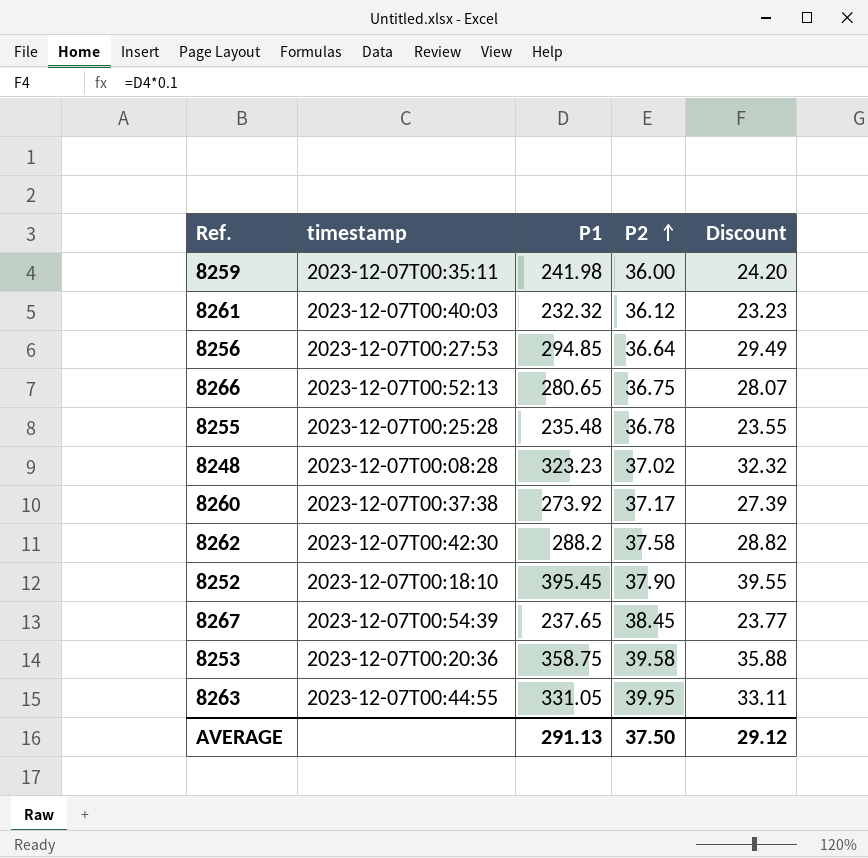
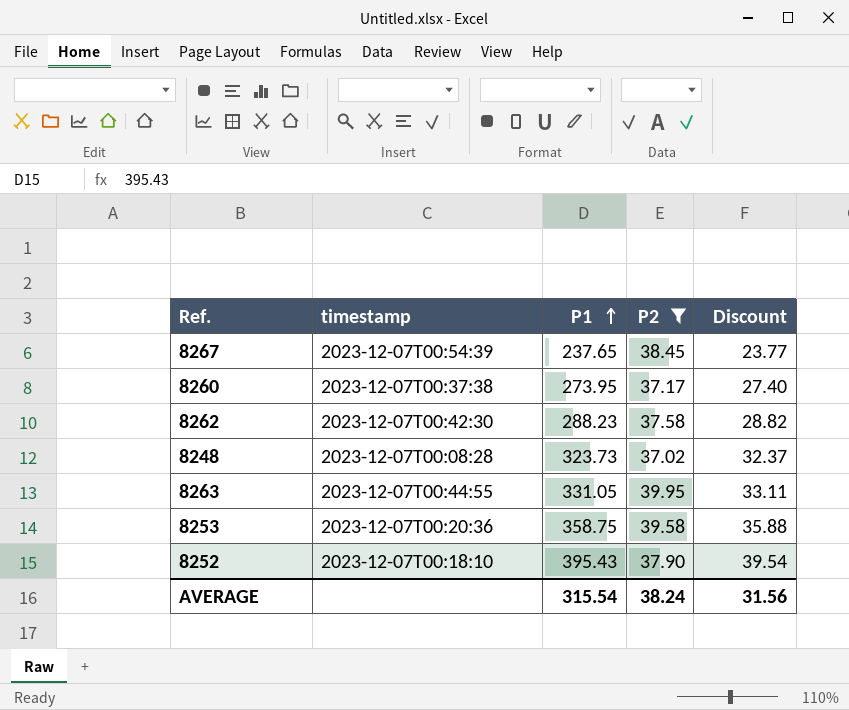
filter: none -> P2 >= 37.02
row order: P2 ascending -> P1 ascending
8260 | P1: 273.92 -> 273.95
8260 | Discount: 27.39 -> 27.40
8262 | P1: 288.2 -> 288.23
8248 | P1: 323.23 -> 323.73
8248 | Discount: 32.32 -> 32.37
8252 | P1: 395.45 -> 395.43
8252 | Discount: 39.55 -> 39.54
AVERAGE | P1: 291.13 -> 315.54
AVERAGE | P2: 37.50 -> 38.24
AVERAGE | Discount: 29.12 -> 31.56

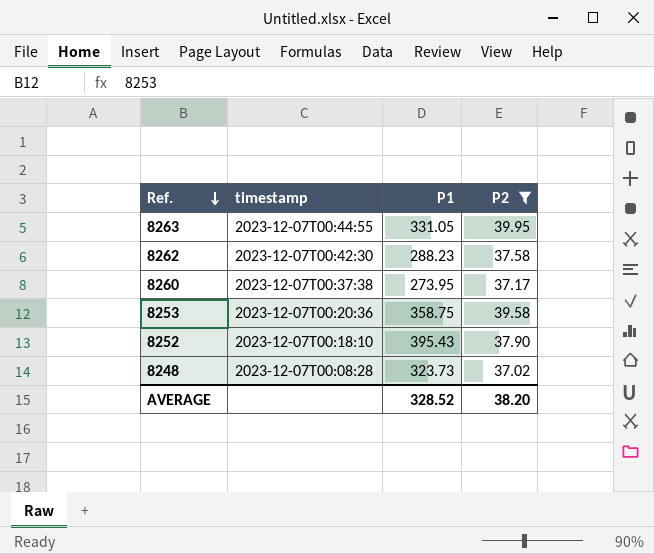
row order: P1 ascending -> Ref. descending
column Discount | formula: [P1] * 0.1 -> none
row 8267: 2023-12-07T00:54:39 | 237.65 | 38.45 | 23.77 -> none
AVERAGE | P1: 315.54 -> 328.52
AVERAGE | P2: 38.24 -> 38.20

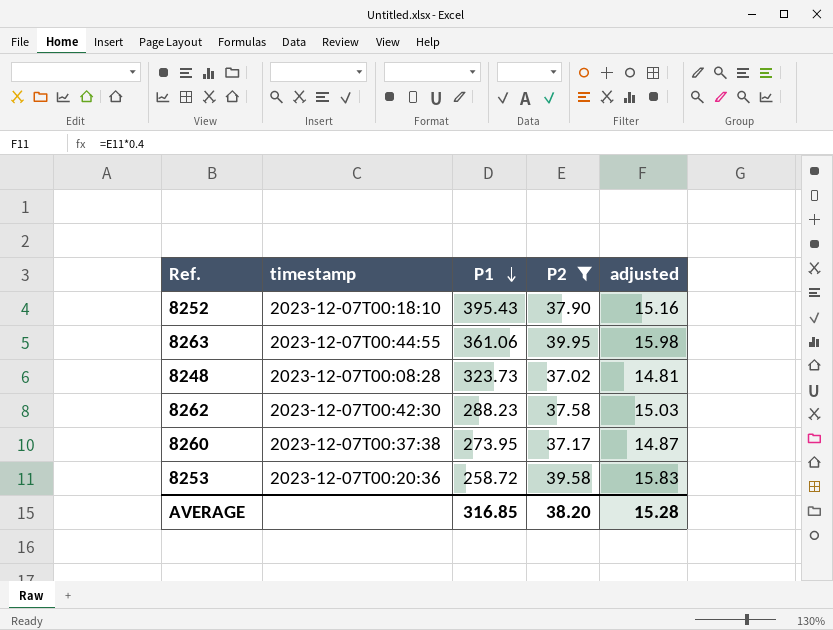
row order: Ref. descending -> P1 descending
column adjusted | formula: none -> [P2] * 0.4
8263 | P1: 331.05 -> 361.06
8253 | P1: 358.75 -> 258.72
AVERAGE | P1: 328.52 -> 316.85

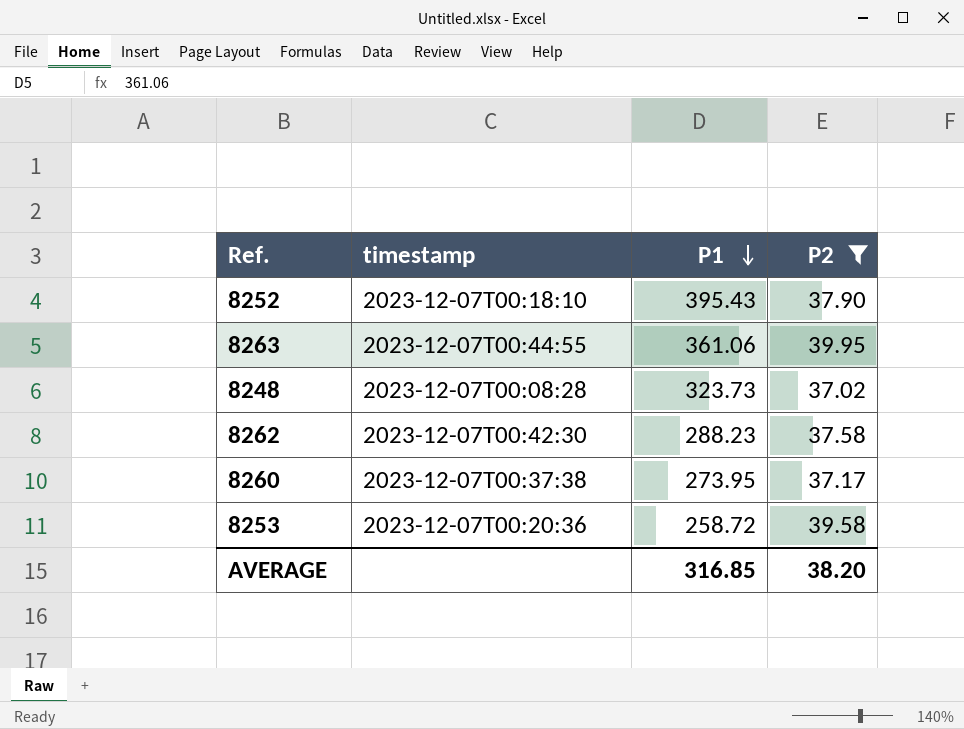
column adjusted | formula: [P2] * 0.4 -> none

